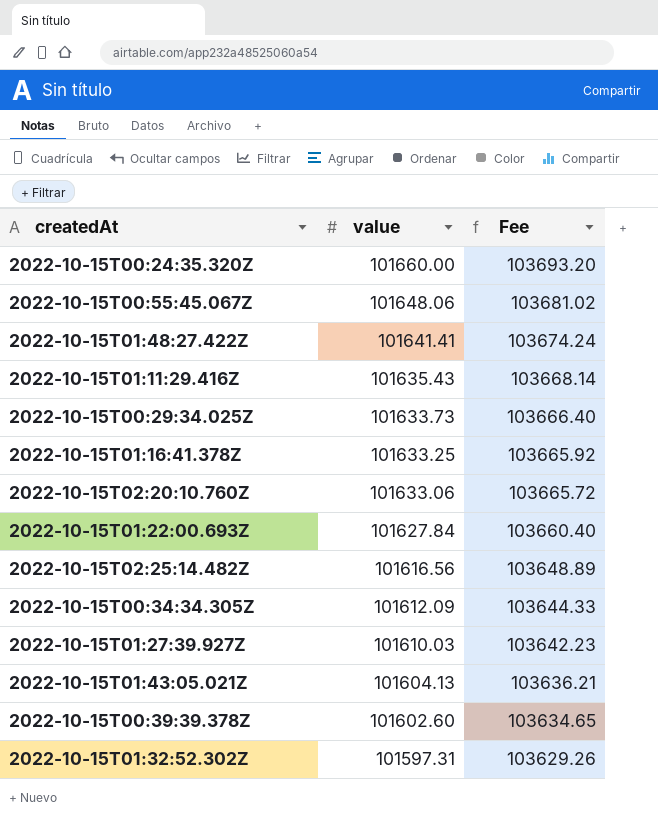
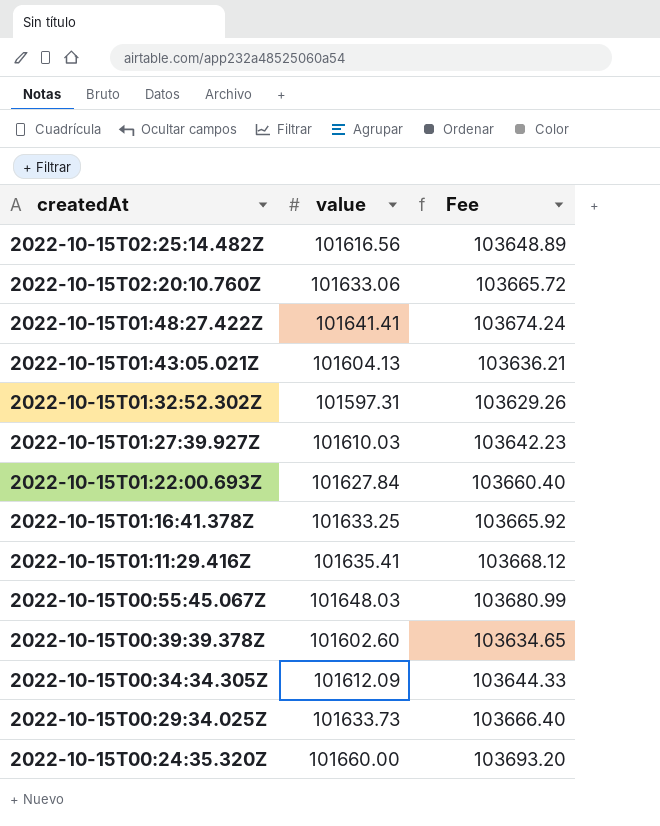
row order: value descending -> createdAt descending
2022-10-15T01:11:29.416Z | value: 101635.43 -> 101635.41
2022-10-15T01:11:29.416Z | Fee: 103668.14 -> 103668.12
2022-10-15T00:55:45.067Z | value: 101648.06 -> 101648.03
2022-10-15T00:55:45.067Z | Fee: 103681.02 -> 103680.99

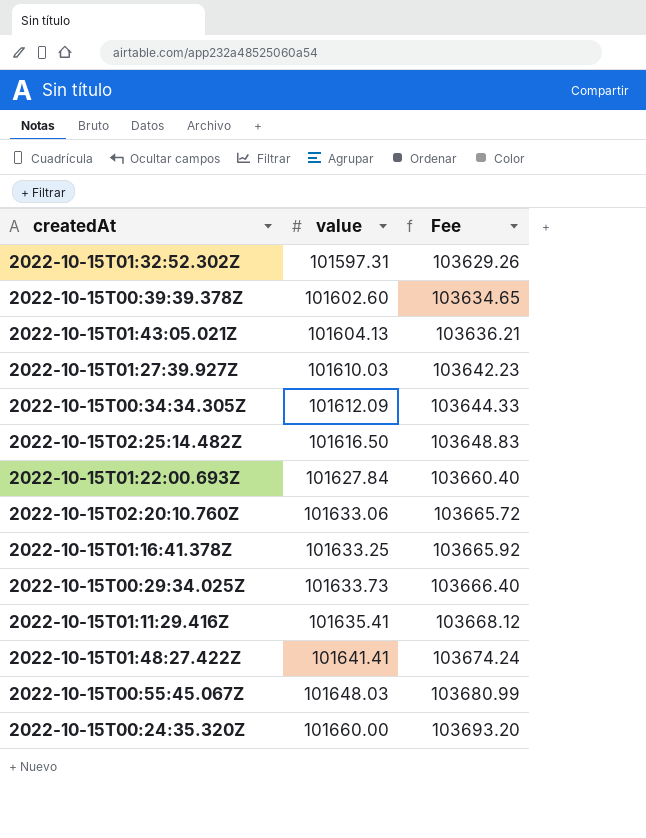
row order: createdAt descending -> value ascending
2022-10-15T02:25:14.482Z | value: 101616.56 -> 101616.50
2022-10-15T02:25:14.482Z | Fee: 103648.89 -> 103648.83

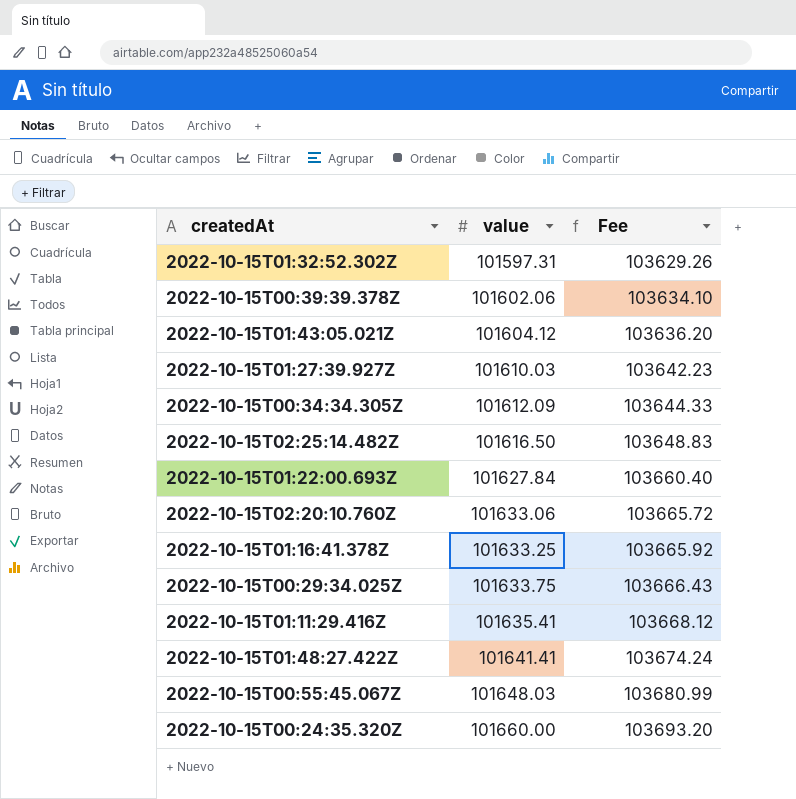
2022-10-15T00:39:39.378Z | value: 101602.60 -> 101602.06
2022-10-15T00:39:39.378Z | Fee: 103634.65 -> 103634.10
2022-10-15T01:43:05.021Z | value: 101604.13 -> 101604.12
2022-10-15T01:43:05.021Z | Fee: 103636.21 -> 103636.20
2022-10-15T00:29:34.025Z | value: 101633.73 -> 101633.75
2022-10-15T00:29:34.025Z | Fee: 103666.40 -> 103666.43

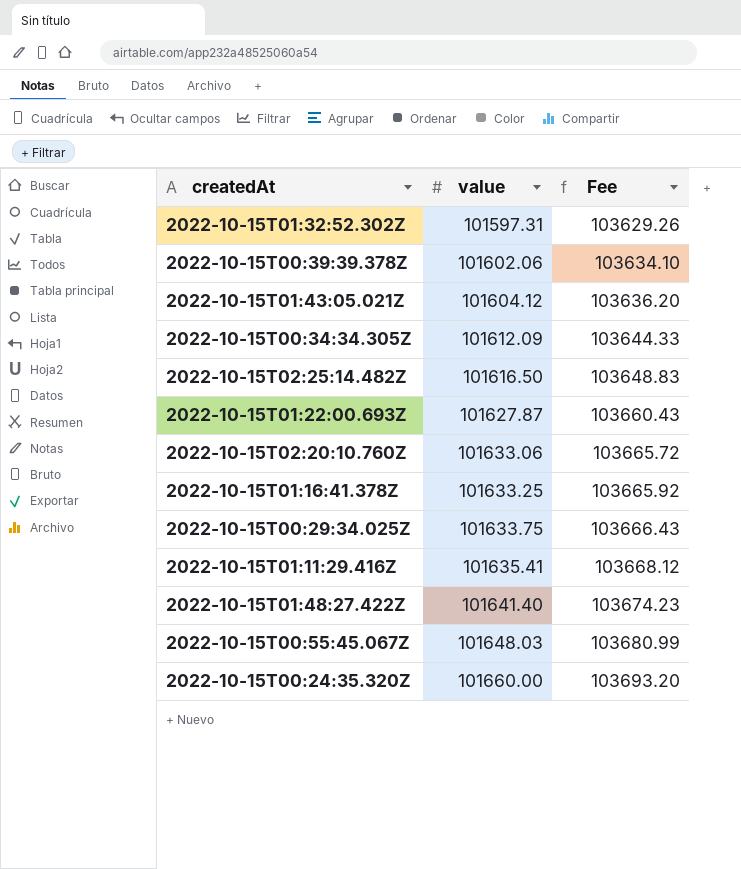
row 2022-10-15T01:27:39.927Z: 101610.03 | 103642.23 -> none
2022-10-15T01:22:00.693Z | value: 101627.84 -> 101627.87
2022-10-15T01:22:00.693Z | Fee: 103660.40 -> 103660.43
2022-10-15T01:48:27.422Z | value: 101641.41 -> 101641.40
2022-10-15T01:48:27.422Z | Fee: 103674.24 -> 103674.23

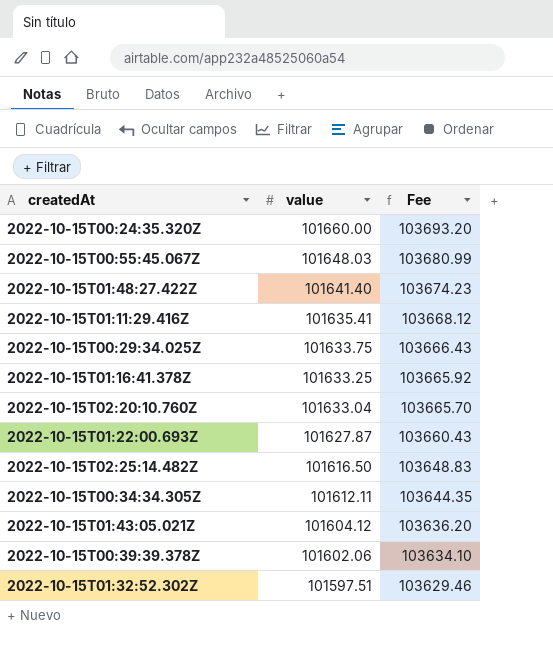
row order: value ascending -> value descending
2022-10-15T02:20:10.760Z | value: 101633.06 -> 101633.04
2022-10-15T02:20:10.760Z | Fee: 103665.72 -> 103665.70
2022-10-15T00:34:34.305Z | value: 101612.09 -> 101612.11
2022-10-15T00:34:34.305Z | Fee: 103644.33 -> 103644.35
2022-10-15T01:32:52.302Z | value: 101597.31 -> 101597.51
2022-10-15T01:32:52.302Z | Fee: 103629.26 -> 103629.46

